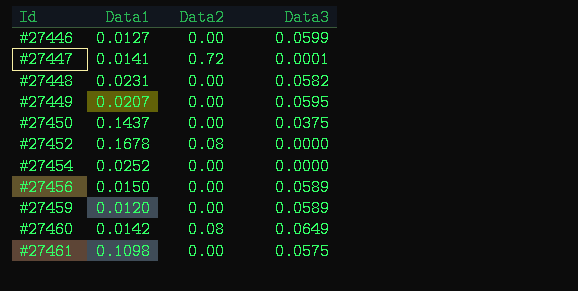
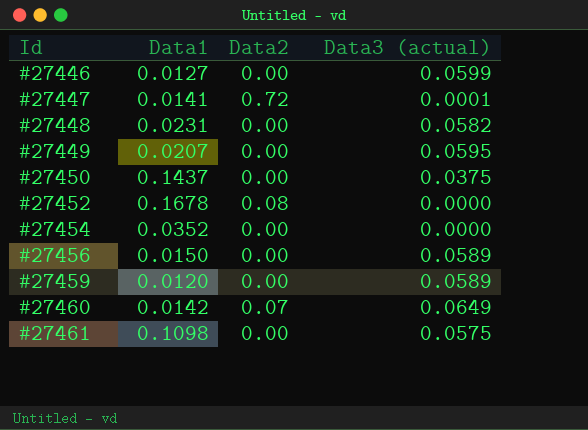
column name: Data3 -> Data3 (actual)
#27454 | Data1: 0.0252 -> 0.0352
#27460 | Data2: 0.08 -> 0.07

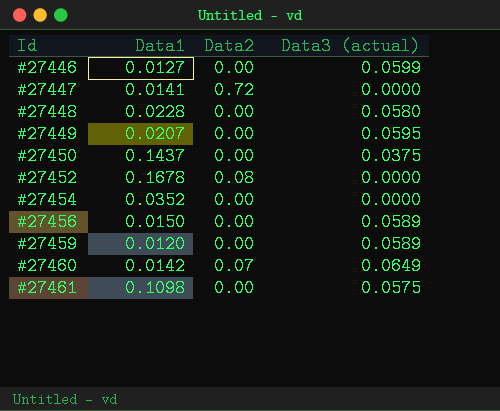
#27447 | Data3 (actual): 0.0001 -> 0.0000
#27448 | Data1: 0.0231 -> 0.0228
#27448 | Data3 (actual): 0.0582 -> 0.0580

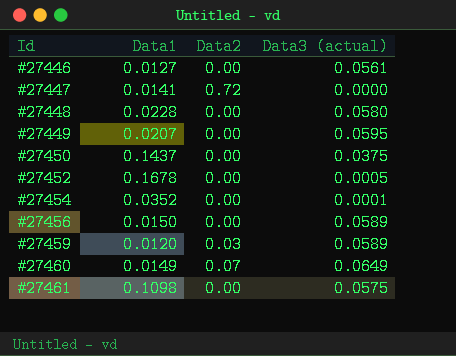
#27446 | Data3 (actual): 0.0599 -> 0.0561
#27452 | Data2: 0.08 -> 0.00
#27452 | Data3 (actual): 0.0000 -> 0.0005
#27454 | Data3 (actual): 0.0000 -> 0.0001
#27459 | Data2: 0.00 -> 0.03
#27460 | Data1: 0.0142 -> 0.0149

